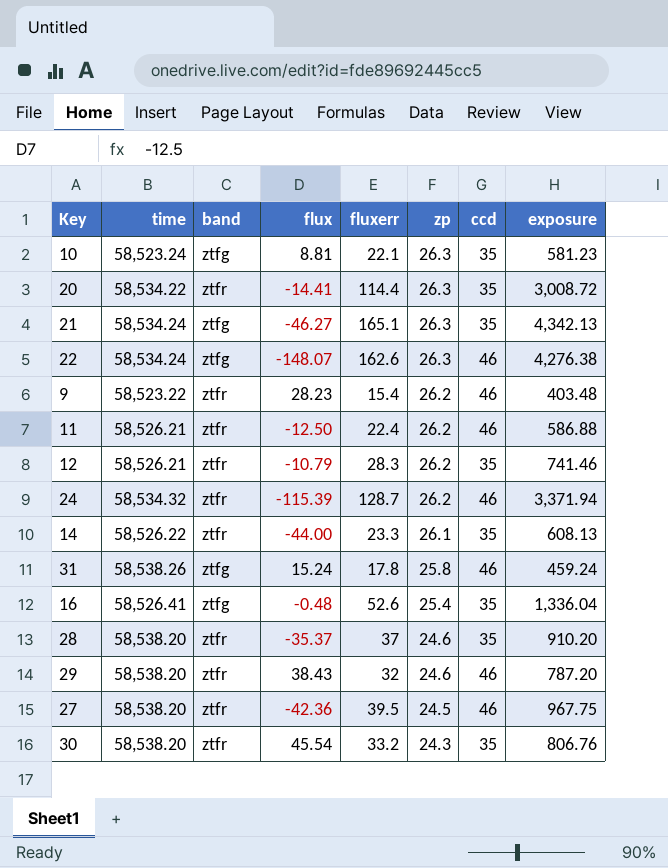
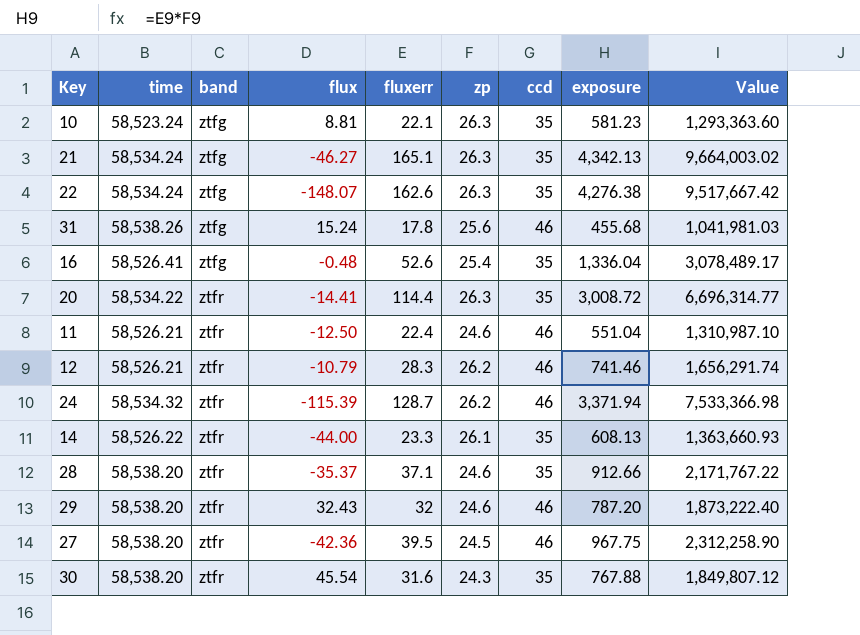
row order: zp descending -> band ascending
column Value | formula: none -> [time] * [fluxerr]
row 9: 58,523.22 | ztfr | 28.23 | 15.4 | 26.2 | 46 | 403.48 -> none
22 | ccd: 46 -> 35
31 | zp: 25.8 -> 25.6
31 | exposure: 459.24 -> 455.68
11 | zp: 26.2 -> 24.6
11 | exposure: 586.88 -> 551.04
12 | ccd: 35 -> 46
28 | fluxerr: 37 -> 37.1
28 | exposure: 910.20 -> 912.66
29 | flux: 38.43 -> 32.43
30 | fluxerr: 33.2 -> 31.6
30 | exposure: 806.76 -> 767.88

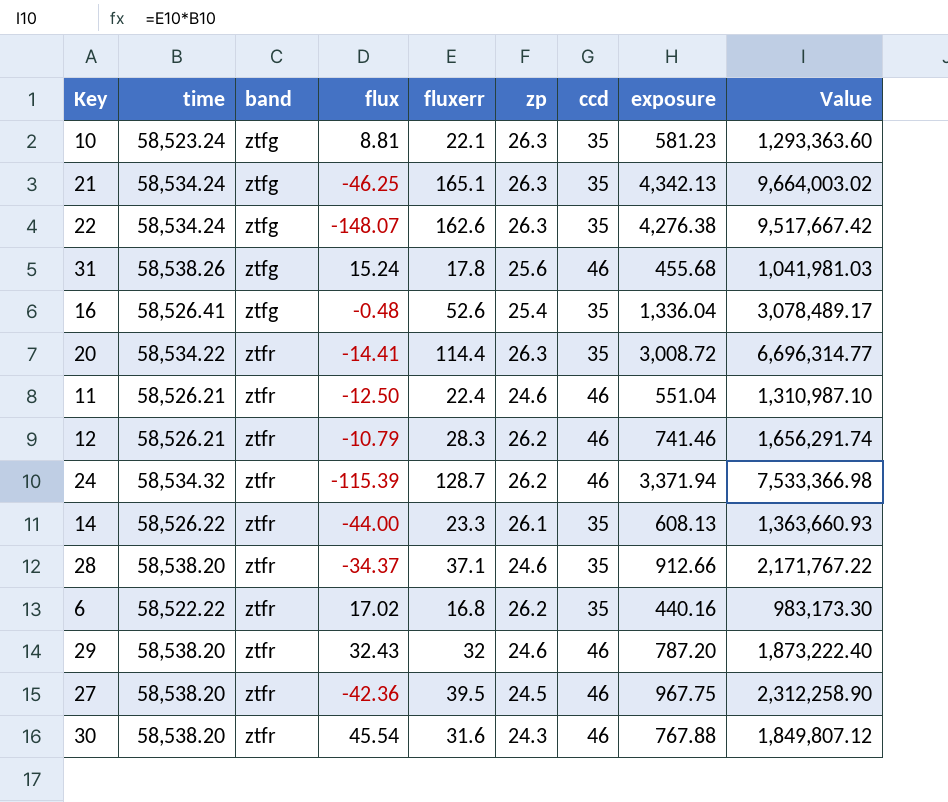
21 | flux: -46.27 -> -46.25
28 | flux: -35.37 -> -34.37
row 6: none -> 58,522.22 | ztfr | 17.02 | 16.8 | 26.2 | 35 | 440.16 | 983,173.30
30 | ccd: 35 -> 46

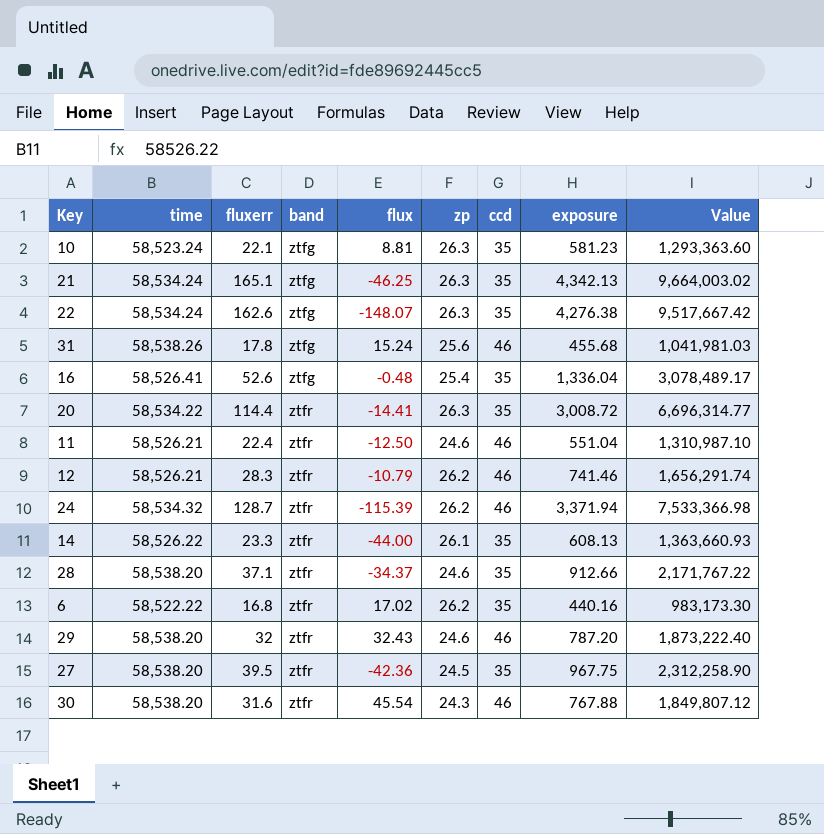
column fluxerr | position: 5 -> 3
27 | ccd: 46 -> 35

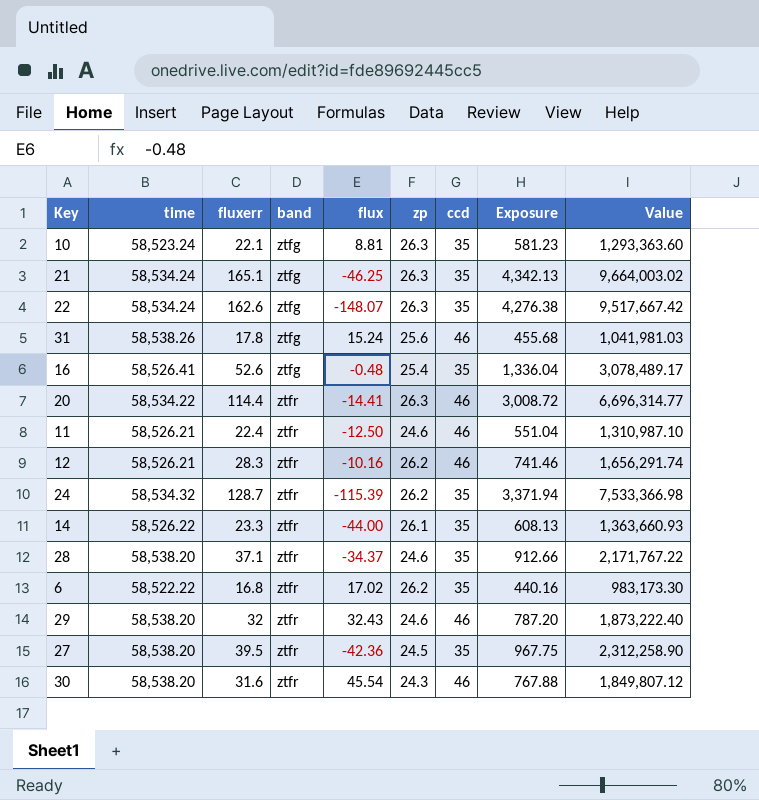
column name: exposure -> Exposure
20 | ccd: 35 -> 46
12 | flux: -10.79 -> -10.16
24 | ccd: 46 -> 35

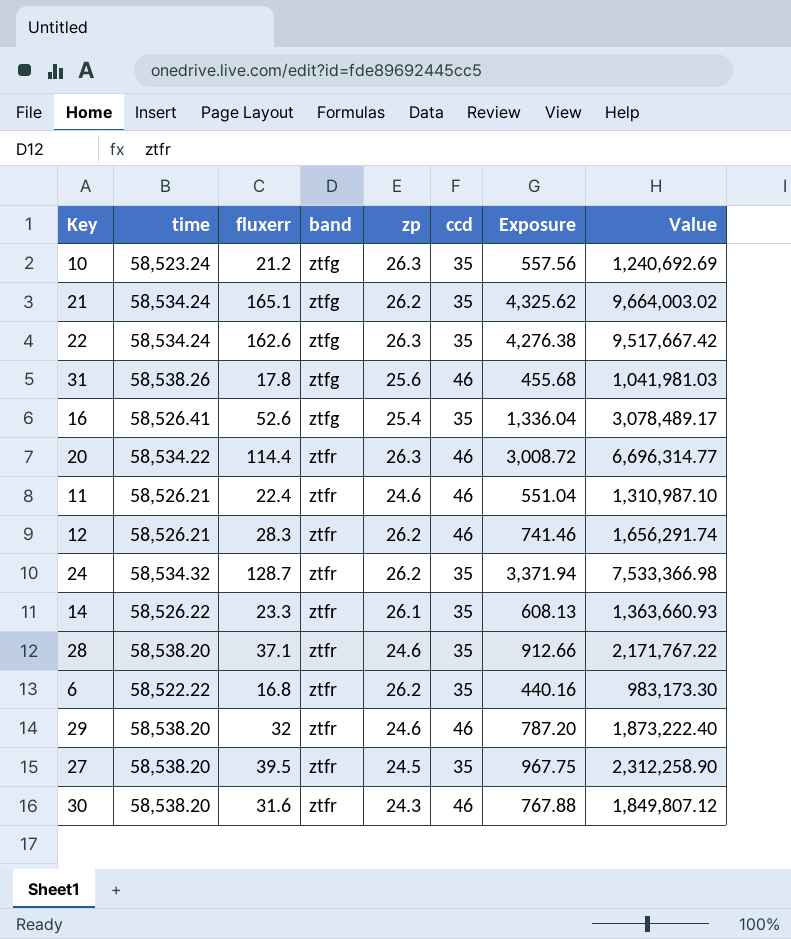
column flux | position: 5 -> none
10 | fluxerr: 22.1 -> 21.2
10 | Exposure: 581.23 -> 557.56
10 | Value: 1,293,363.60 -> 1,240,692.69
21 | zp: 26.3 -> 26.2
21 | Exposure: 4,342.13 -> 4,325.62

